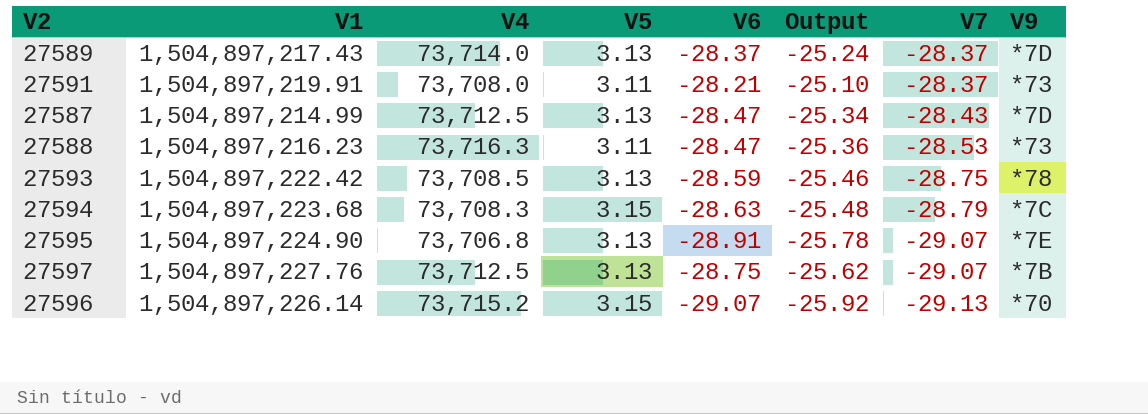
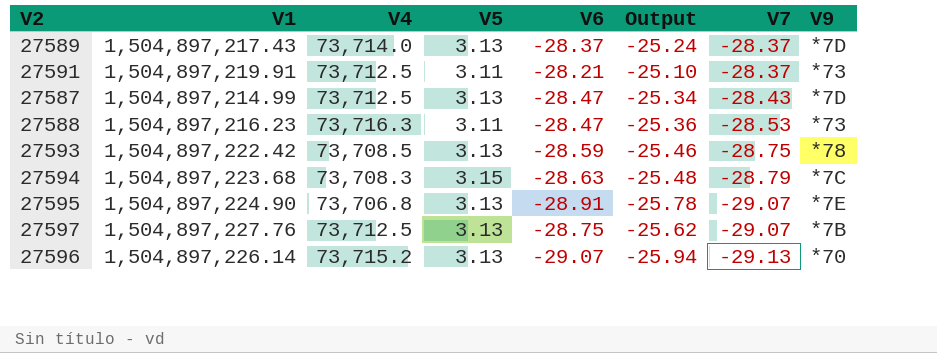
27591 | V4: 73,708.0 -> 73,712.5
27596 | V5: 3.15 -> 3.13
27596 | Output: -25.92 -> -25.94

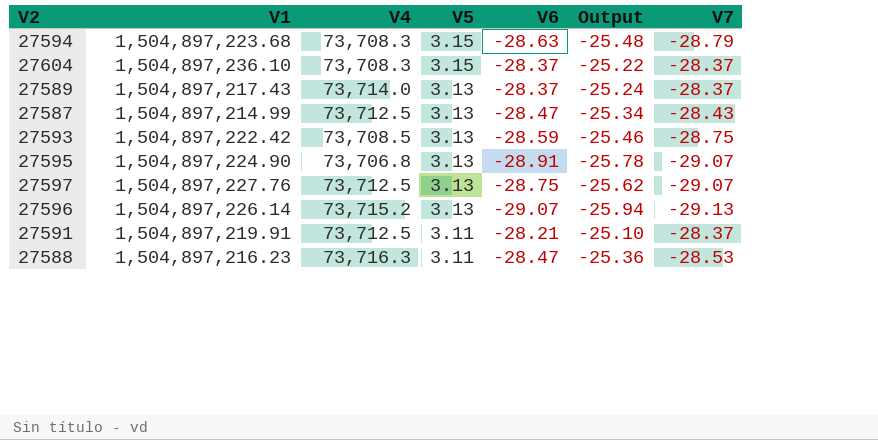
row order: V7 descending -> V5 descending
column V9 | position: 8 -> none
row 27604: none -> 1,504,897,236.10 | 73,708.3 | 3.15 | -28.37 | -25.22 | -28.37

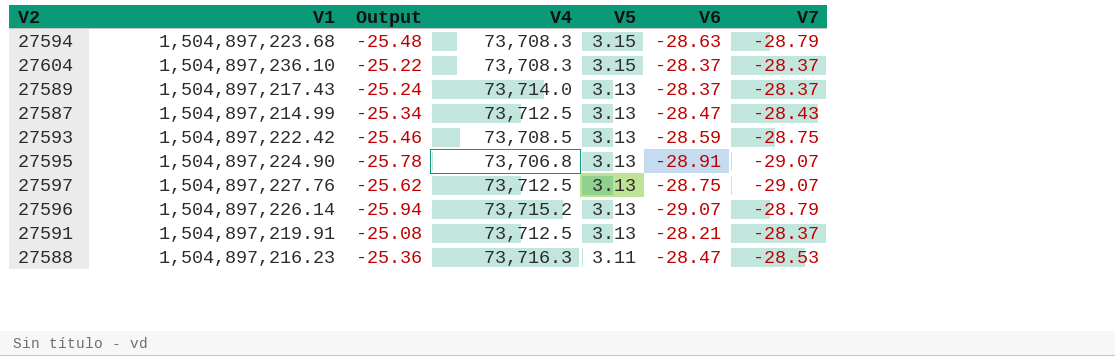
column Output | position: 6 -> 3
27596 | V7: -29.13 -> -28.79
27591 | Output: -25.10 -> -25.08
27591 | V5: 3.11 -> 3.13

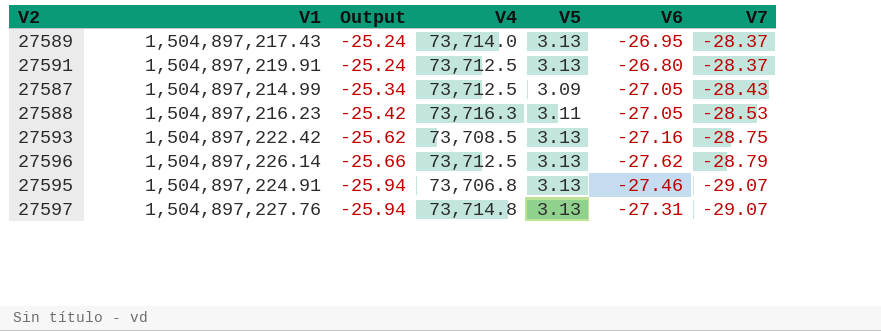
row order: V5 descending -> Output descending
column Output | formula: [V5] + [V6] -> [V5] + [V7]
row 27594: 1,504,897,223.68 | -25.48 | 73,708.3 | 3.15 | -28.63 | -28.79 -> none
row 27604: 1,504,897,236.10 | -25.22 | 73,708.3 | 3.15 | -28.37 | -28.37 -> none
27589 | V6: -28.37 -> -26.95
27591 | V6: -28.21 -> -26.80
27587 | V5: 3.13 -> 3.09
27587 | V6: -28.47 -> -27.05
27588 | V6: -28.47 -> -27.05
27593 | V6: -28.59 -> -27.16
27596 | V4: 73,715.2 -> 73,712.5
27596 | V6: -29.07 -> -27.62
27595 | V1: 1,504,897,224.90 -> 1,504,897,224.91
27595 | V6: -28.91 -> -27.46
27597 | V4: 73,712.5 -> 73,714.8
27597 | V6: -28.75 -> -27.31

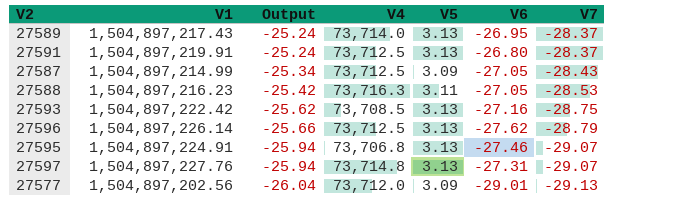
row 27577: none -> 1,504,897,202.56 | -26.04 | 73,712.0 | 3.09 | -29.01 | -29.13

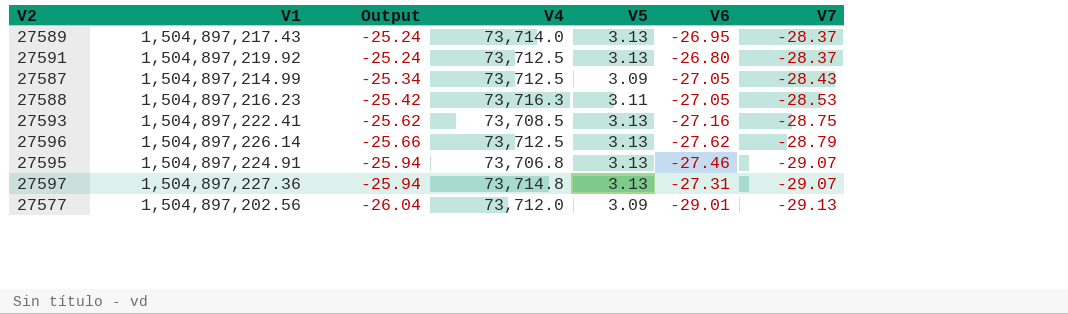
27591 | V1: 1,504,897,219.91 -> 1,504,897,219.92
27593 | V1: 1,504,897,222.42 -> 1,504,897,222.41
27597 | V1: 1,504,897,227.76 -> 1,504,897,227.36

